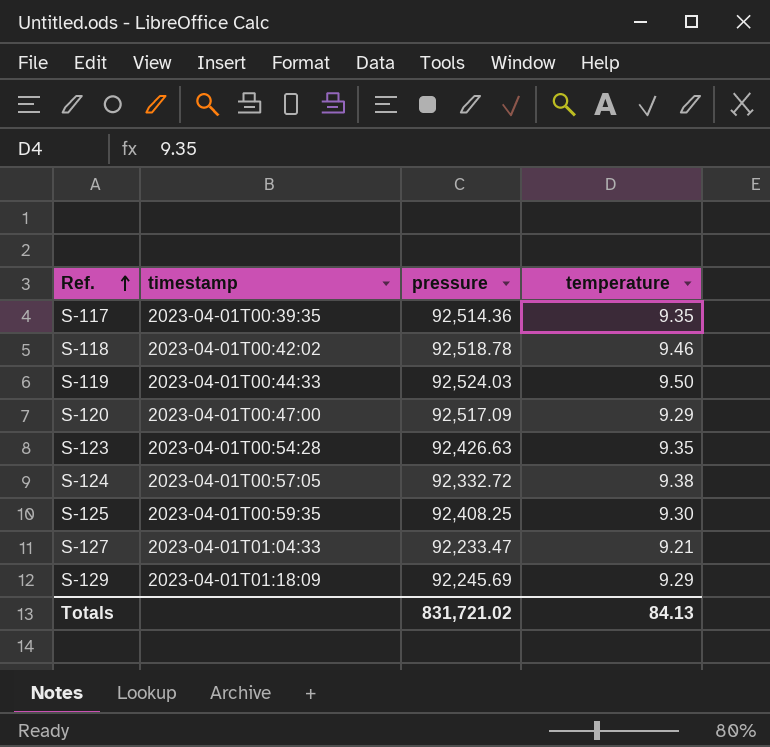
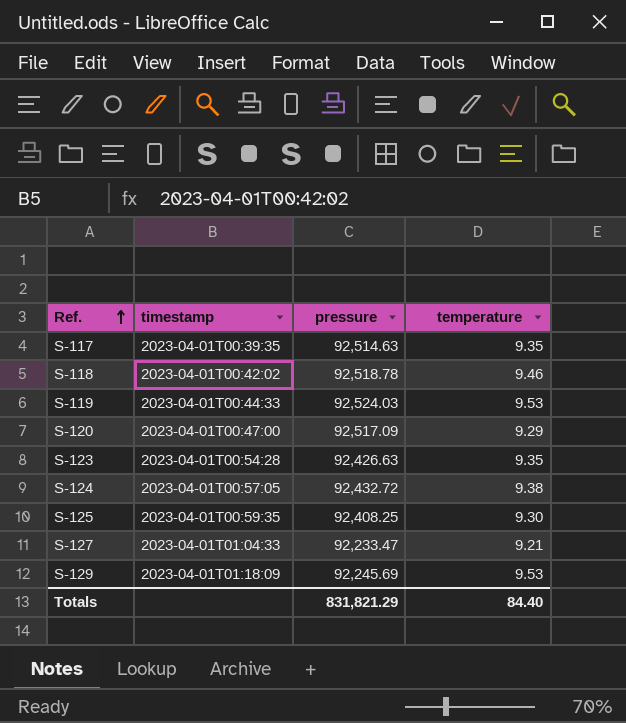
S-117 | pressure: 92,514.36 -> 92,514.63
S-119 | temperature: 9.50 -> 9.53
S-124 | pressure: 92,332.72 -> 92,432.72
S-129 | temperature: 9.29 -> 9.53
Totals | pressure: 831,721.02 -> 831,821.29
Totals | temperature: 84.13 -> 84.40

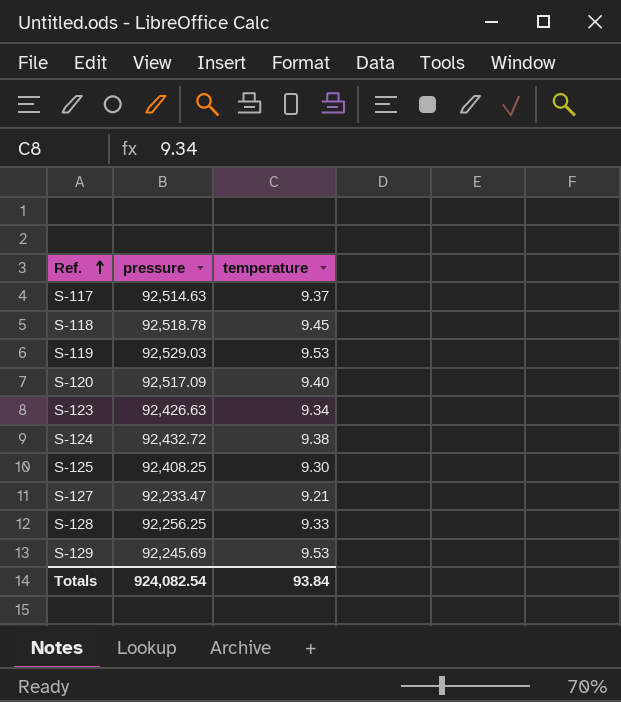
column timestamp | position: 2 -> none
S-117 | temperature: 9.35 -> 9.37
S-118 | temperature: 9.46 -> 9.45
S-119 | pressure: 92,524.03 -> 92,529.03
S-120 | temperature: 9.29 -> 9.40
S-123 | temperature: 9.35 -> 9.34
row S-128: none -> 92,256.25 | 9.33
Totals | pressure: 831,821.29 -> 924,082.54
Totals | temperature: 84.40 -> 93.84

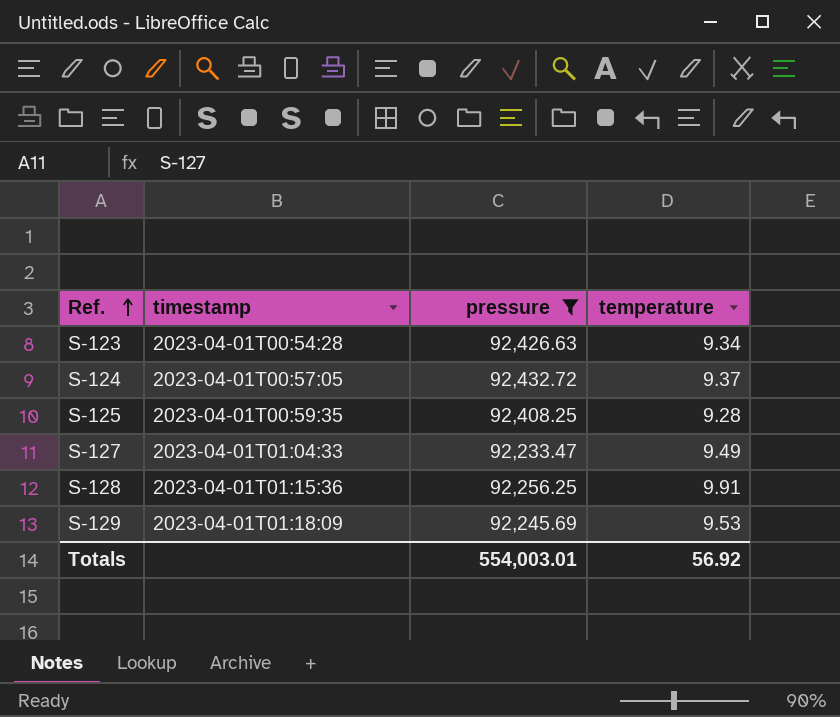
filter: none -> pressure <= 92,432.72
column timestamp | position: none -> 2
S-124 | temperature: 9.38 -> 9.37
S-125 | temperature: 9.30 -> 9.28
S-127 | temperature: 9.21 -> 9.49
S-128 | temperature: 9.33 -> 9.91
Totals | pressure: 924,082.54 -> 554,003.01
Totals | temperature: 93.84 -> 56.92

